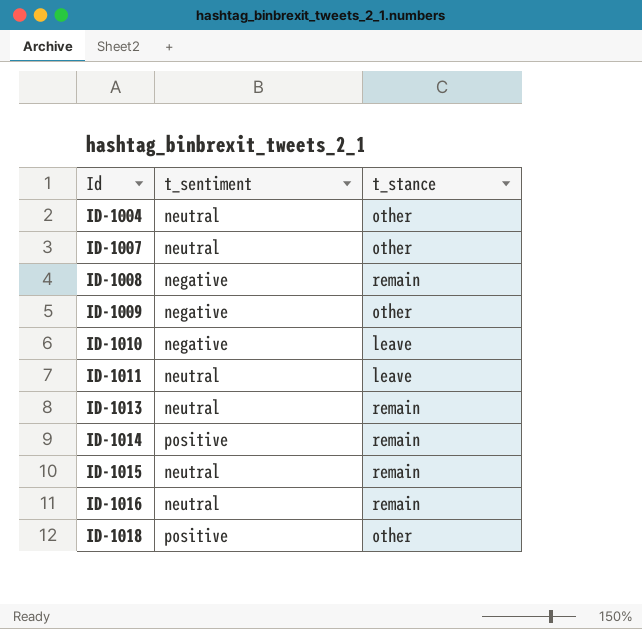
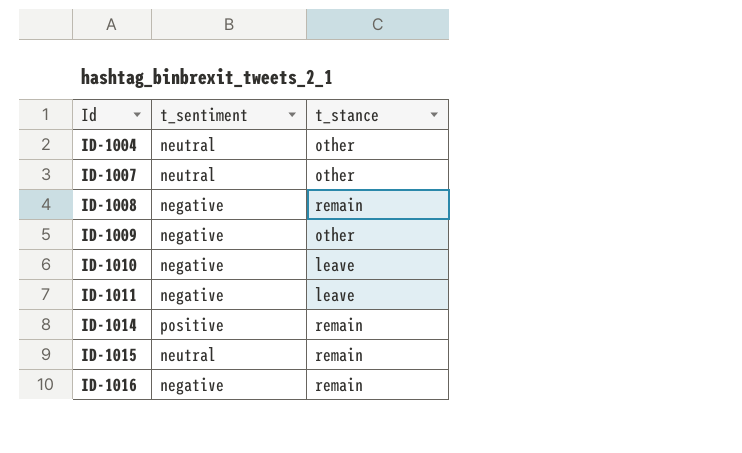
row ID-1013: neutral | remain -> none
row ID-1018: positive | other -> none
ID-1011 | t_sentiment: neutral -> negative
ID-1016 | t_sentiment: neutral -> negative

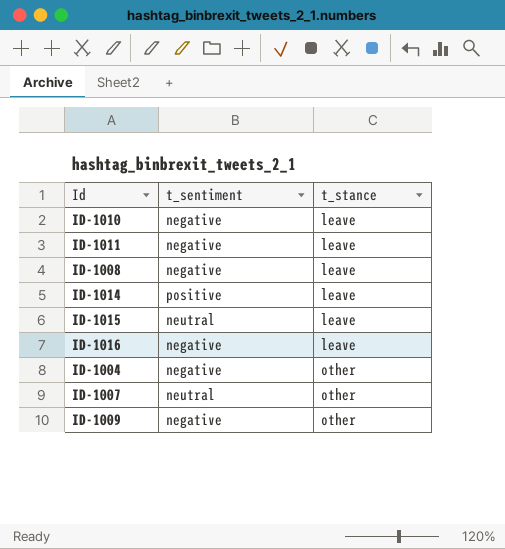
row order: Id ascending -> t_stance ascending
ID-1008 | t_stance: remain -> leave
ID-1014 | t_stance: remain -> leave
ID-1015 | t_stance: remain -> leave
ID-1016 | t_stance: remain -> leave
ID-1004 | t_sentiment: neutral -> negative

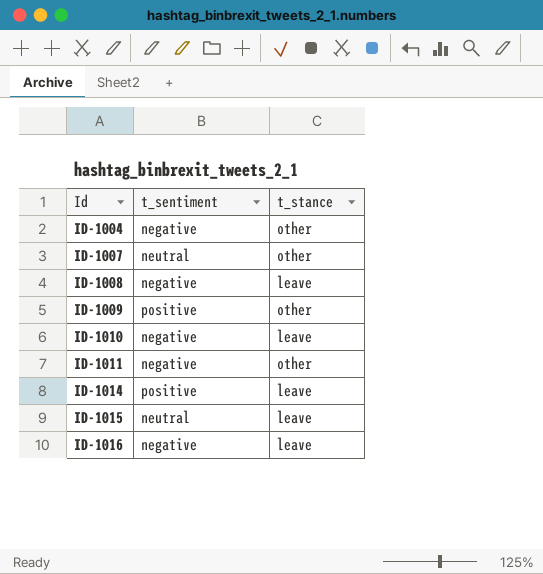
row order: t_stance ascending -> Id ascending
ID-1009 | t_sentiment: negative -> positive
ID-1011 | t_stance: leave -> other

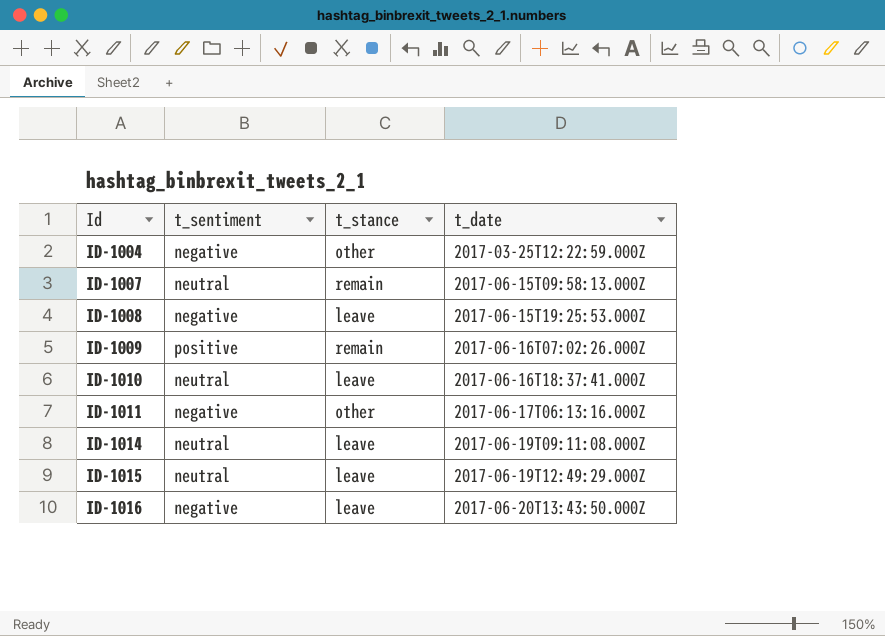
column t_date | position: none -> 4
ID-1007 | t_stance: other -> remain
ID-1009 | t_stance: other -> remain
ID-1010 | t_sentiment: negative -> neutral
ID-1014 | t_sentiment: positive -> neutral

